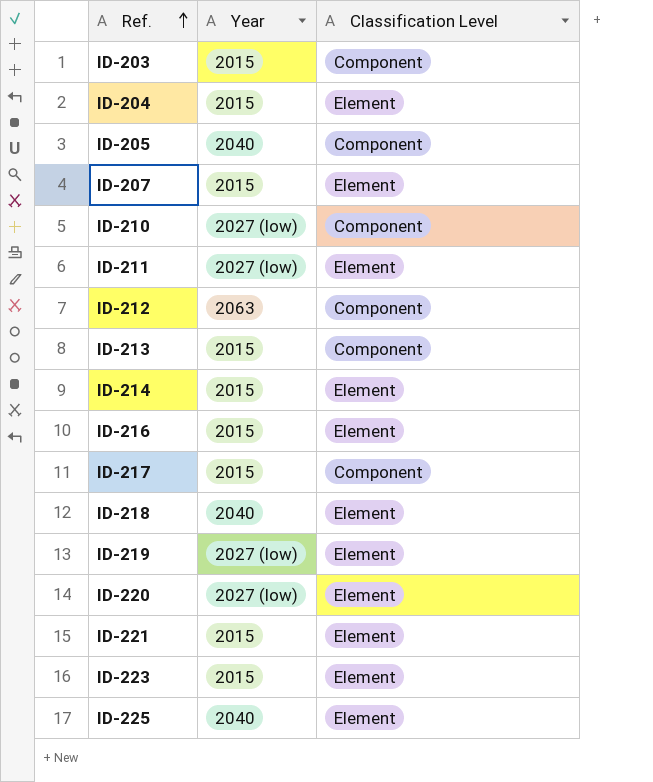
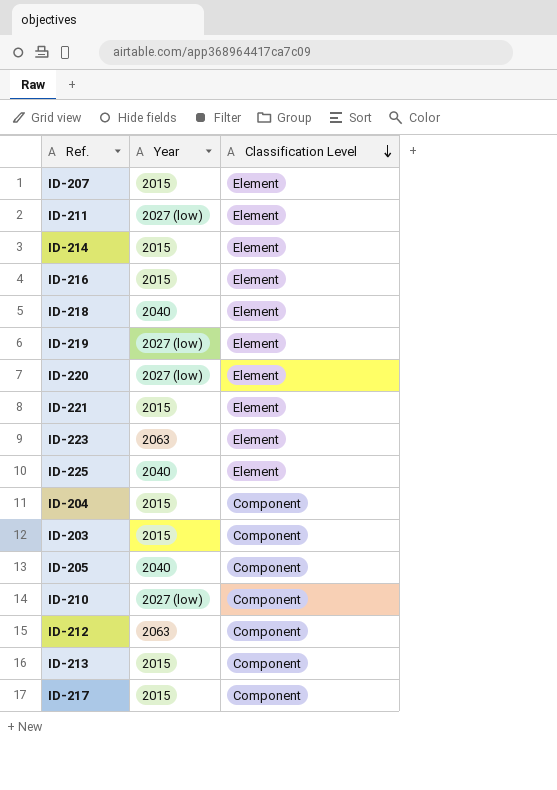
row order: Ref. ascending -> Classification Level descending
ID-223 | Year: 2015 -> 2063
ID-204 | Classification Level: Element -> Component

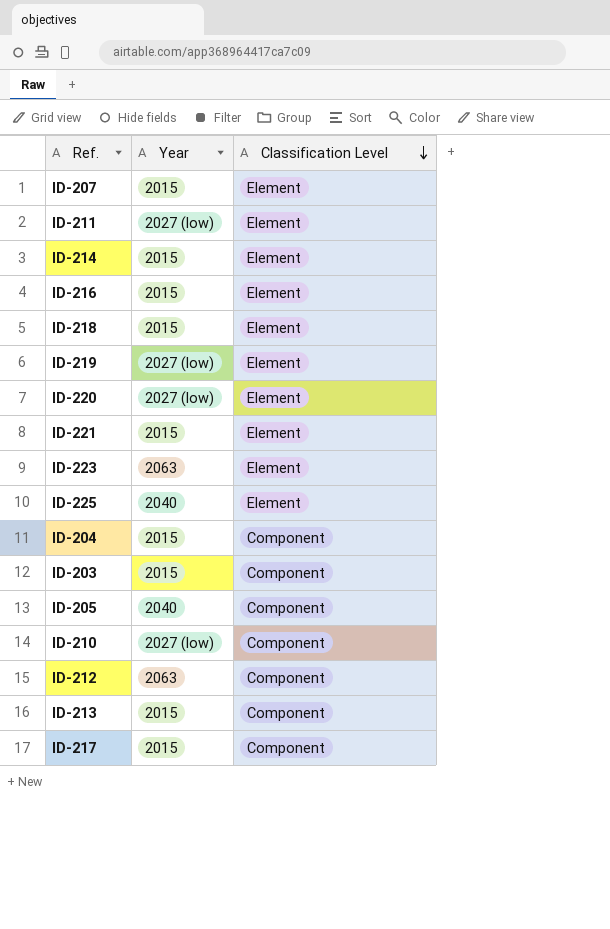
ID-218 | Year: 2040 -> 2015

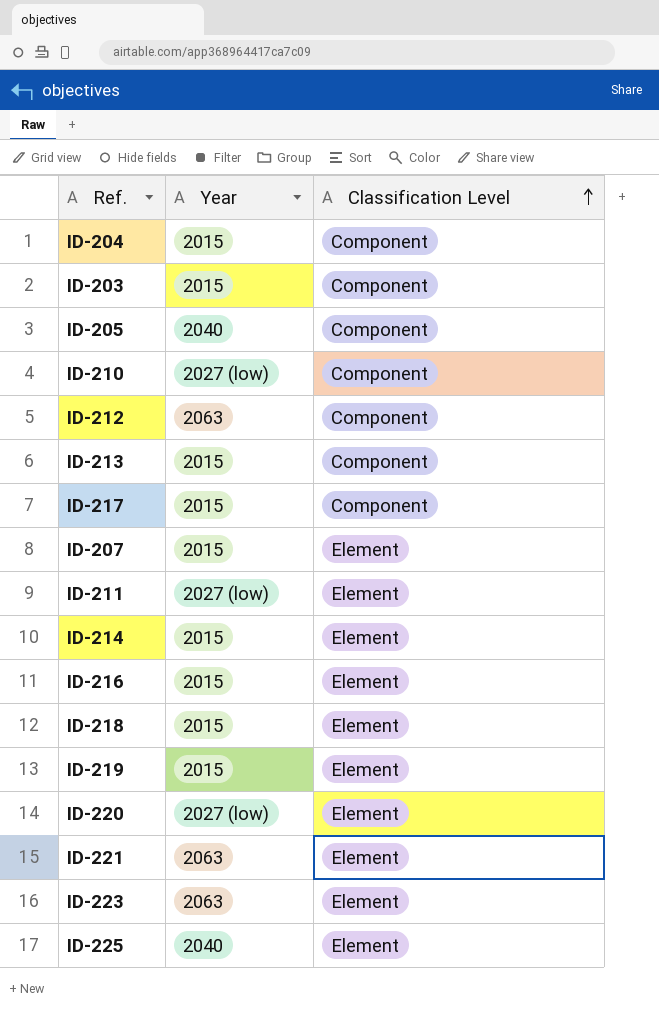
row order: Classification Level descending -> Classification Level ascending
ID-219 | Year: 2027 (low) -> 2015
ID-221 | Year: 2015 -> 2063

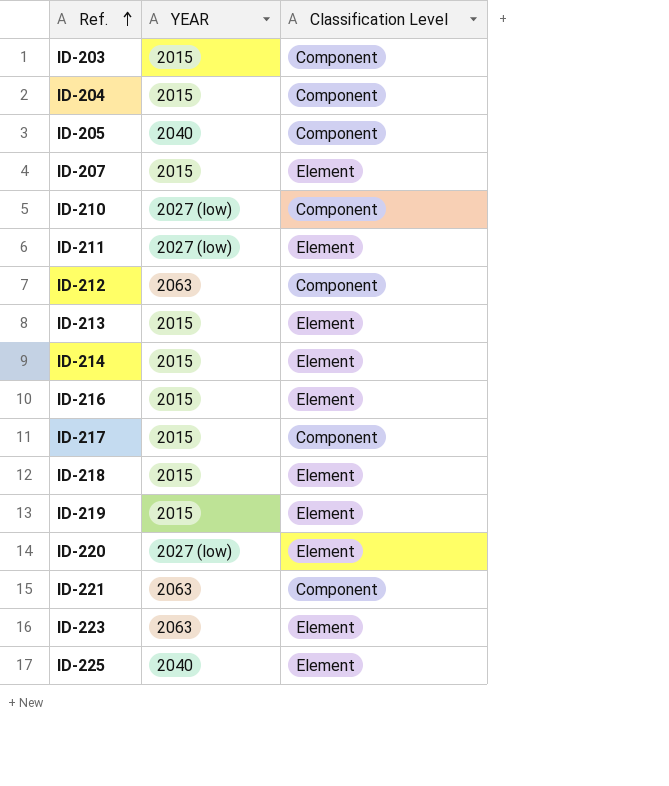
row order: Classification Level ascending -> Ref. ascending
column name: Year -> YEAR
ID-213 | Classification Level: Component -> Element
ID-221 | Classification Level: Element -> Component

